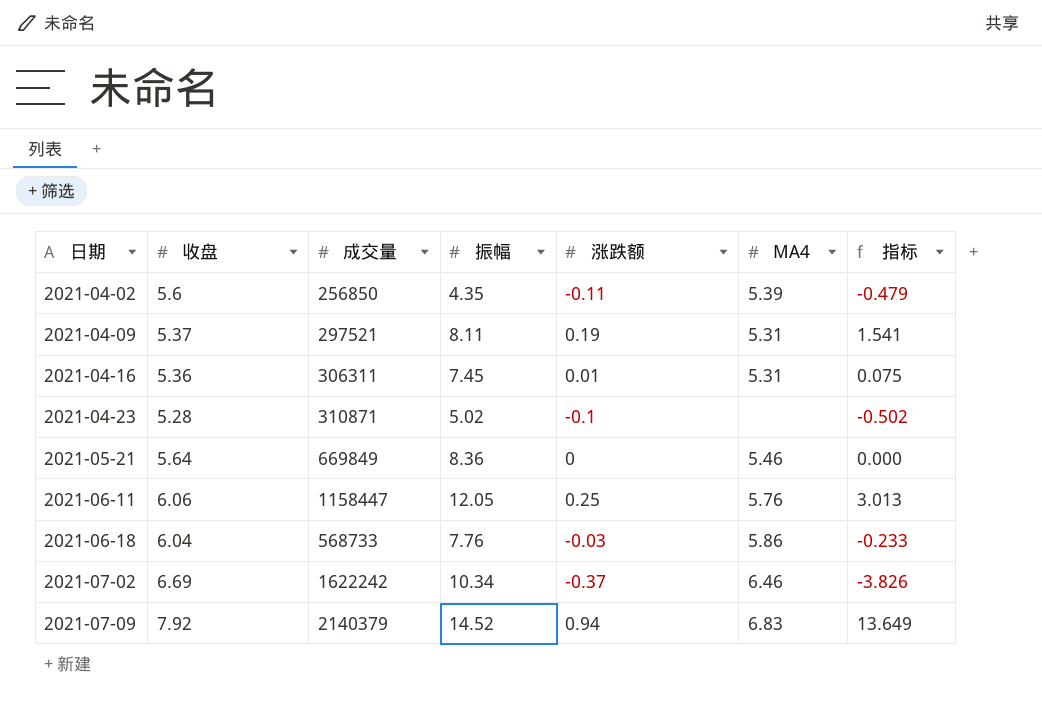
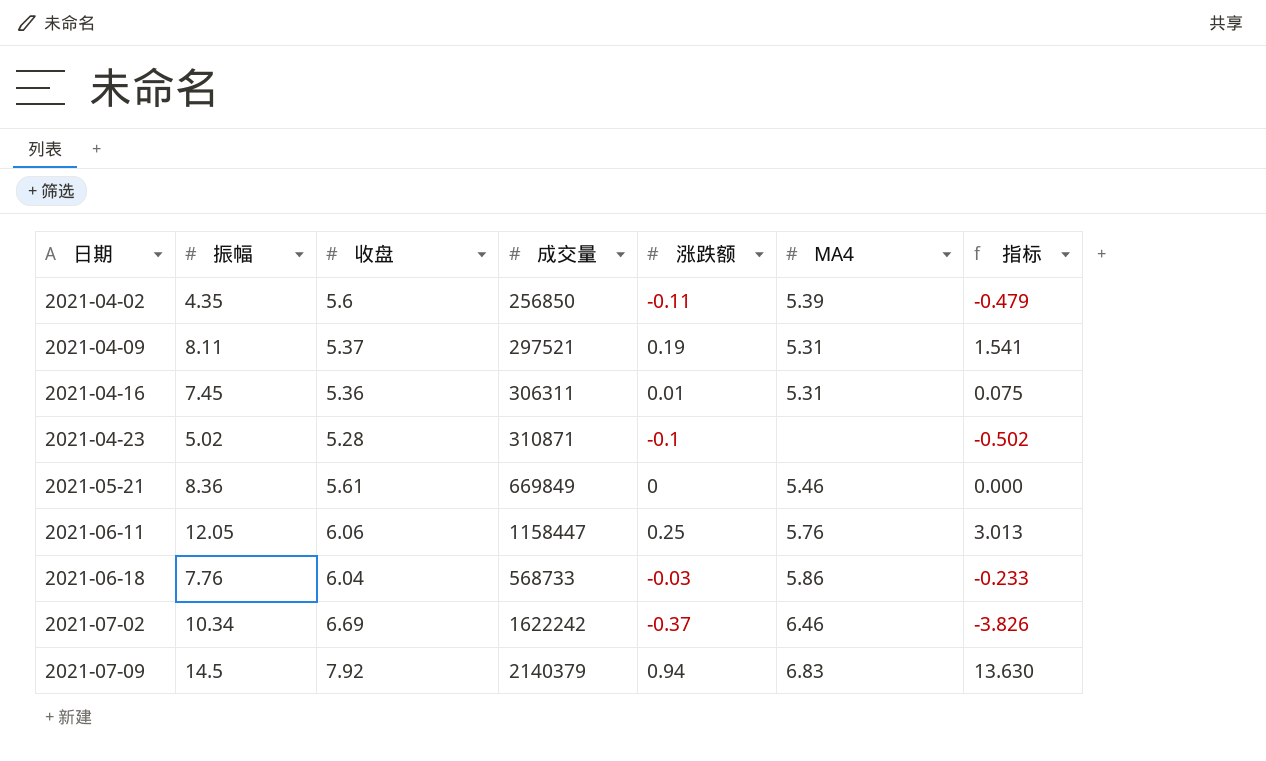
column 振幅 | position: 4 -> 2
2021-05-21 | 收盘: 5.64 -> 5.61
2021-07-09 | 振幅: 14.52 -> 14.5
2021-07-09 | 指标: 13.649 -> 13.630

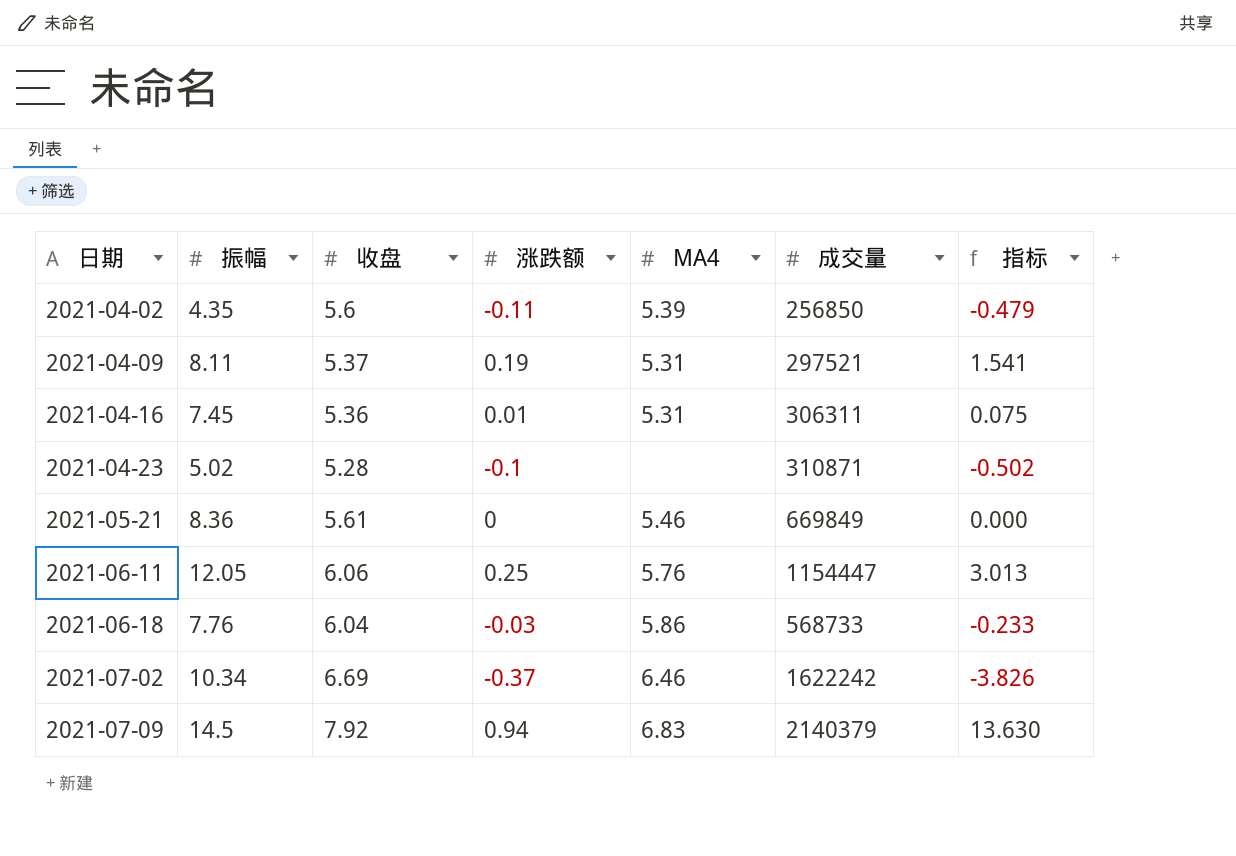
column 成交量 | position: 4 -> 6
2021-06-11 | 成交量: 1158447 -> 1154447

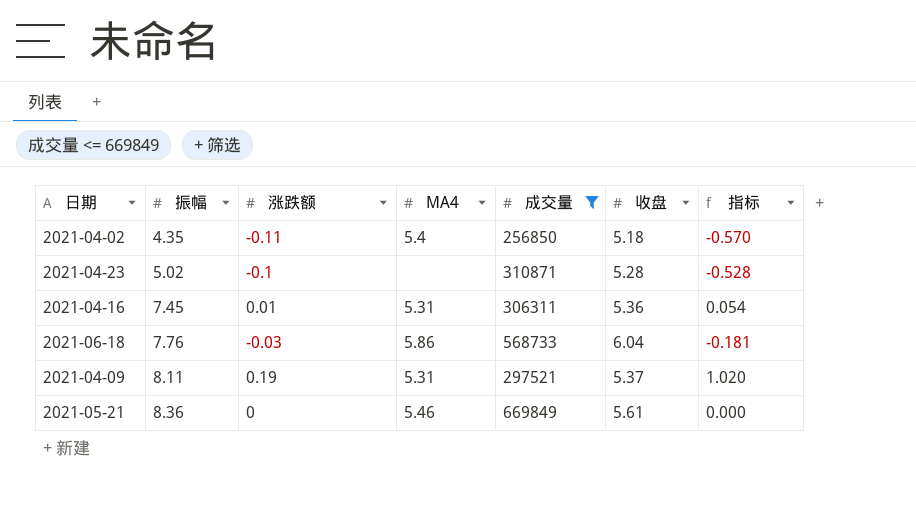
filter: none -> 成交量 <= 669849
row order: 日期 ascending -> 振幅 ascending
column 收盘 | position: 3 -> 6
column 指标 | formula: [振幅] * [涨跌额] -> [涨跌额] * [收盘]
2021-04-02 | MA4: 5.39 -> 5.4
2021-04-02 | 收盘: 5.6 -> 5.18

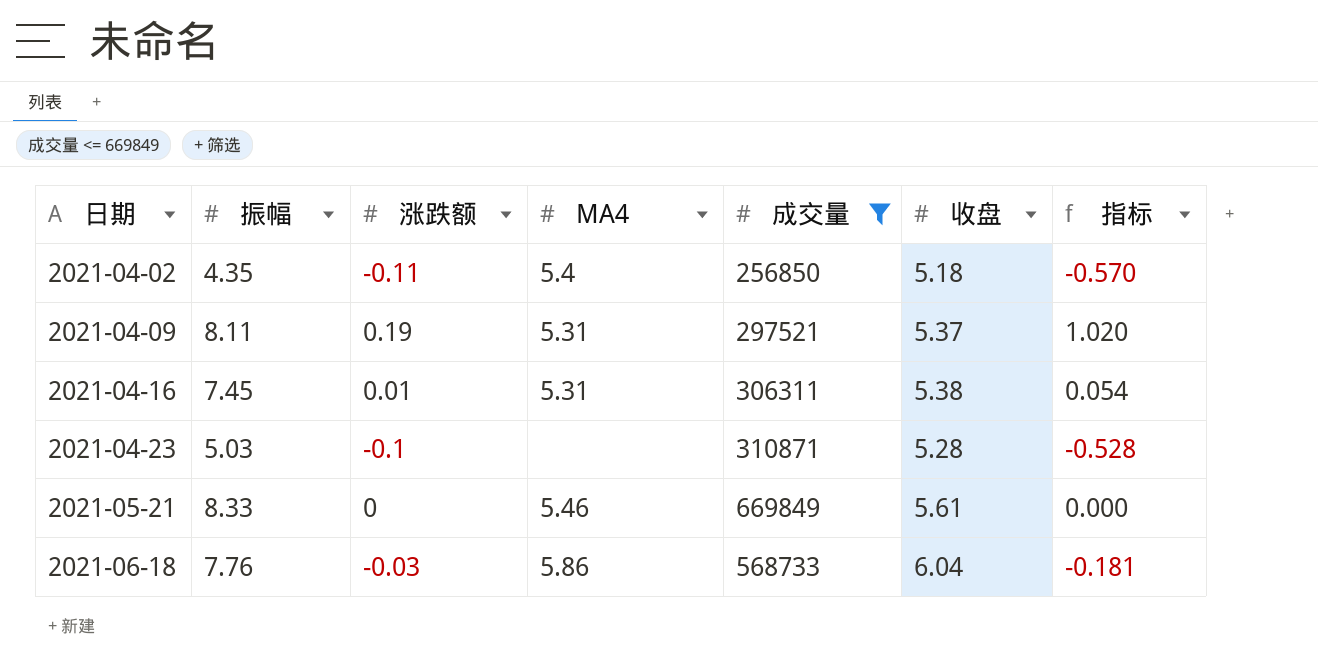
row order: 振幅 ascending -> 日期 ascending
2021-04-16 | 收盘: 5.36 -> 5.38
2021-04-23 | 振幅: 5.02 -> 5.03
2021-05-21 | 振幅: 8.36 -> 8.33

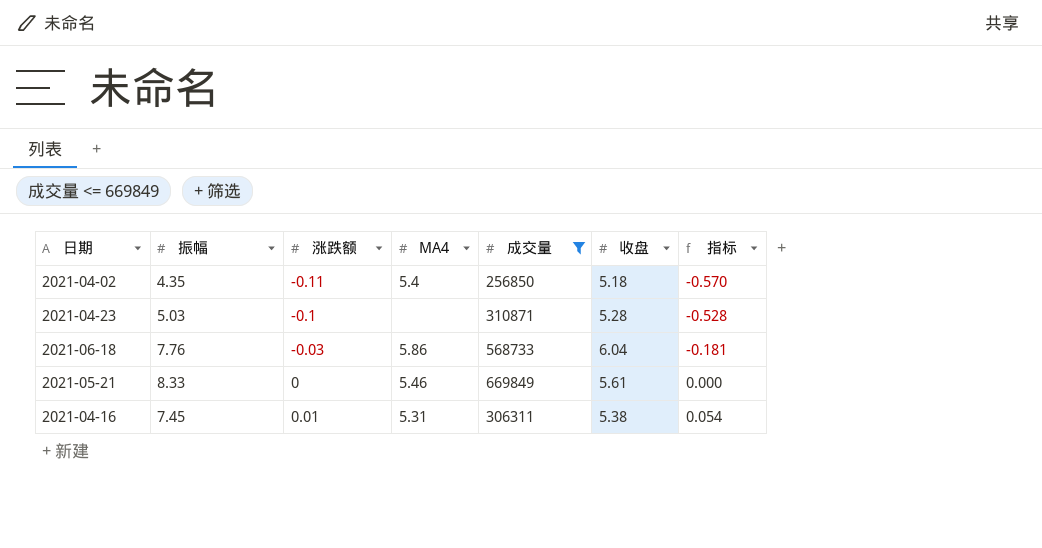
row order: 日期 ascending -> 涨跌额 ascending
row 2021-04-09: 8.11 | 0.19 | 5.31 | 297521 | 5.37 | 1.020 -> none

